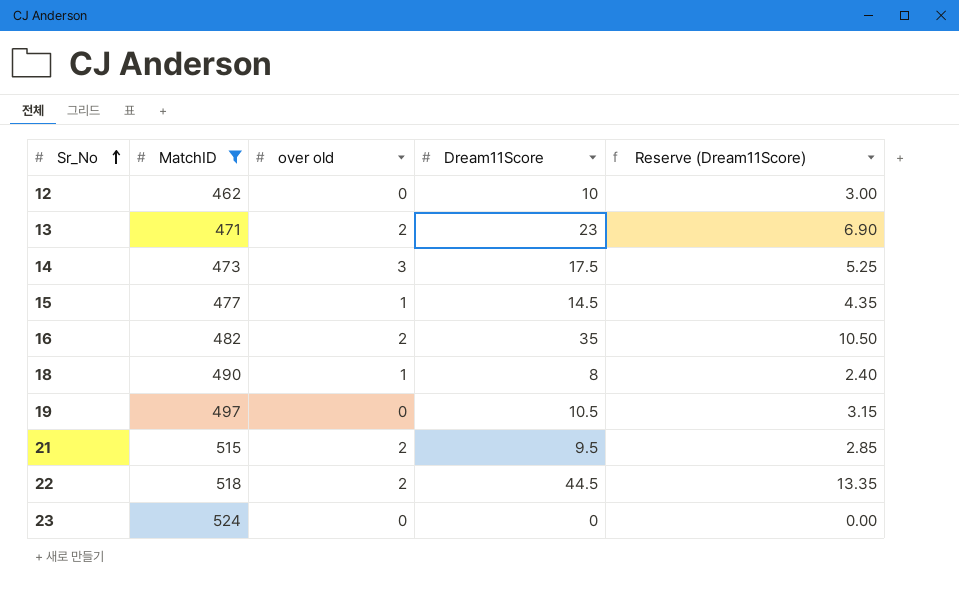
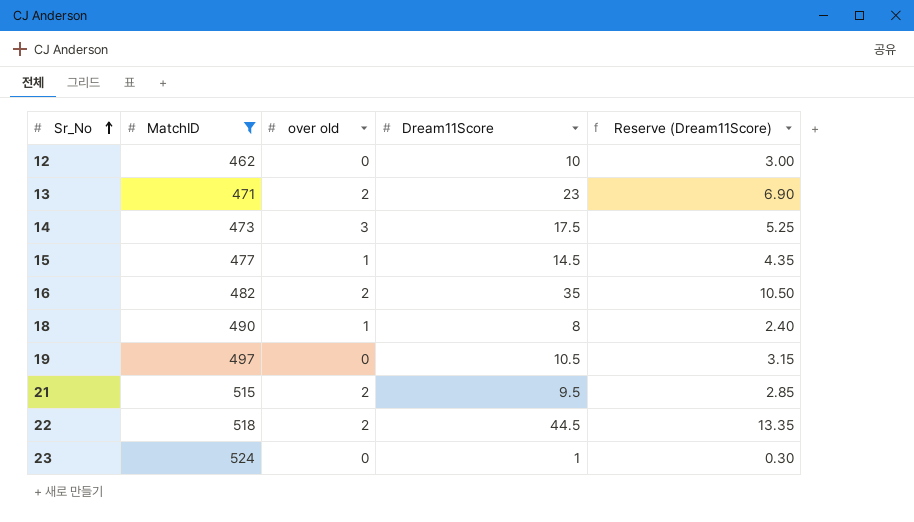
23 | Dream11Score: 0 -> 1
23 | Reserve (Dream11Score): 0.00 -> 0.30

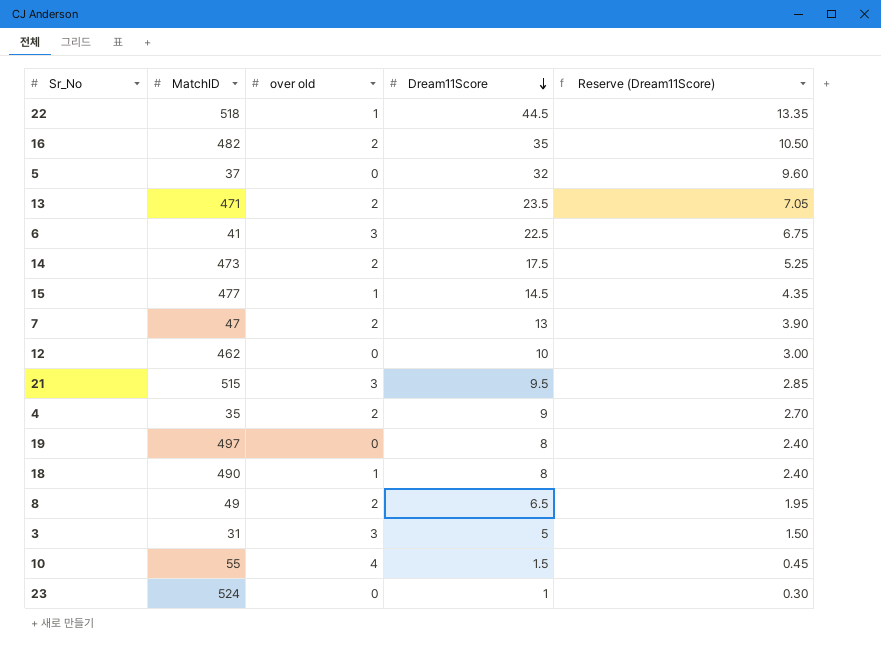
filter: MatchID >= 462 -> none
row order: Sr_No ascending -> Dream11Score descending
22 | over old: 2 -> 1
13 | Dream11Score: 23 -> 23.5
13 | Reserve (Dream11Score): 6.90 -> 7.05
14 | over old: 3 -> 2
21 | over old: 2 -> 3
19 | Dream11Score: 10.5 -> 8
19 | Reserve (Dream11Score): 3.15 -> 2.40

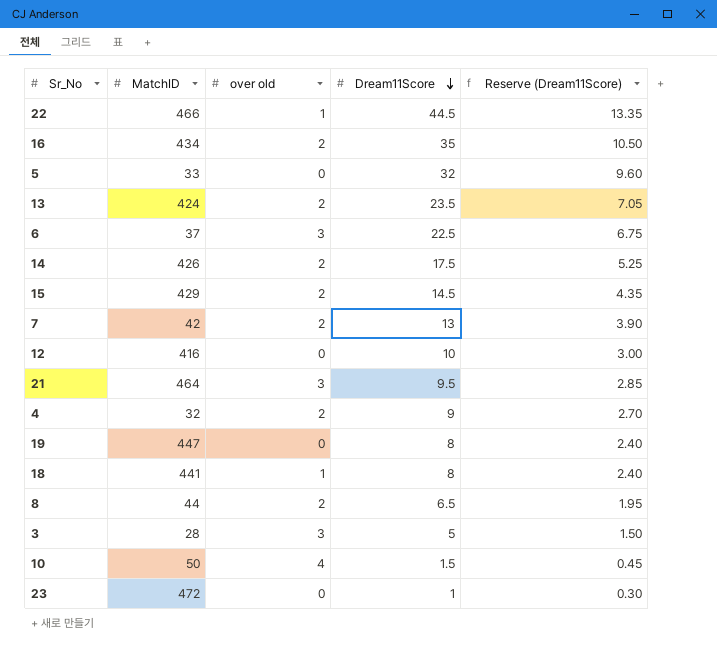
22 | MatchID: 518 -> 466
16 | MatchID: 482 -> 434
5 | MatchID: 37 -> 33
13 | MatchID: 471 -> 424
6 | MatchID: 41 -> 37
14 | MatchID: 473 -> 426
15 | MatchID: 477 -> 429
15 | over old: 1 -> 2
7 | MatchID: 47 -> 42
12 | MatchID: 462 -> 416
21 | MatchID: 515 -> 464
4 | MatchID: 35 -> 32
19 | MatchID: 497 -> 447
18 | MatchID: 490 -> 441
8 | MatchID: 49 -> 44
3 | MatchID: 31 -> 28
10 | MatchID: 55 -> 50
23 | MatchID: 524 -> 472

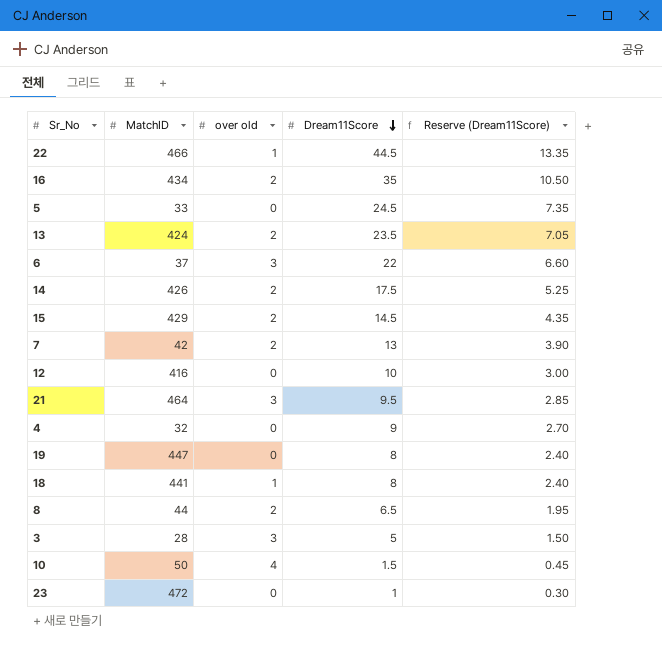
5 | Dream11Score: 32 -> 24.5
5 | Reserve (Dream11Score): 9.60 -> 7.35
6 | Dream11Score: 22.5 -> 22
6 | Reserve (Dream11Score): 6.75 -> 6.60
4 | over old: 2 -> 0

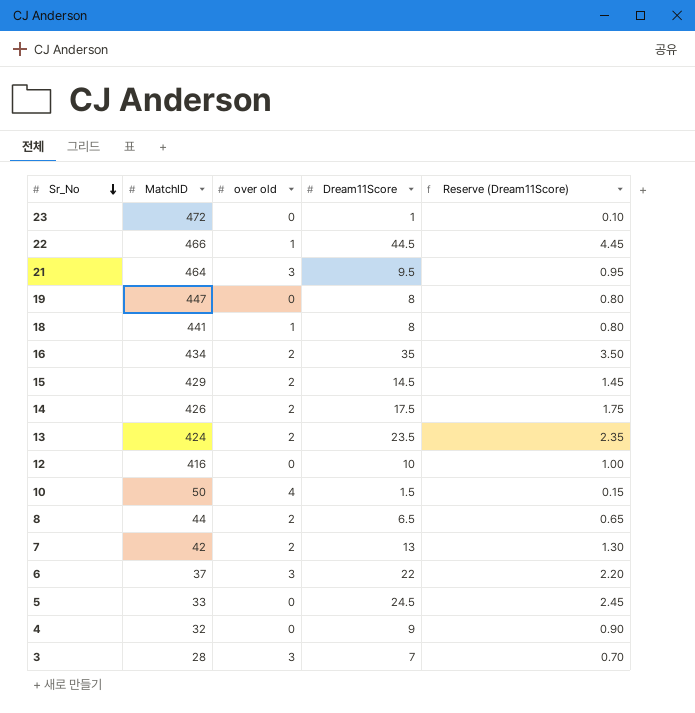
row order: Dream11Score descending -> Sr_No descending
column Reserve (Dream11Score) | formula: [Dream11Score] * 0.3 -> [Dream11Score] * 0.1
3 | Dream11Score: 5 -> 7

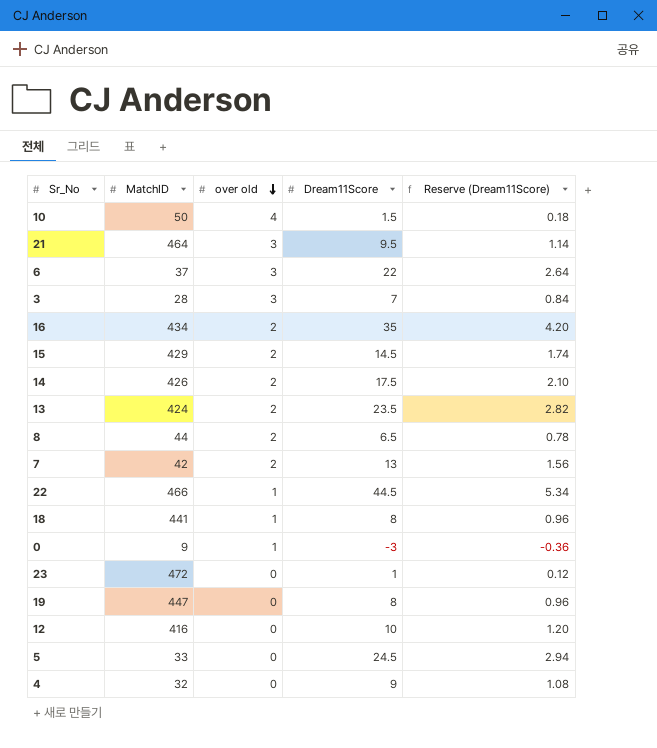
row order: Sr_No descending -> over old descending
column Reserve (Dream11Score) | formula: [Dream11Score] * 0.1 -> [Dream11Score] * 0.12
row 0: none -> 9 | 1 | -3 | -0.36

